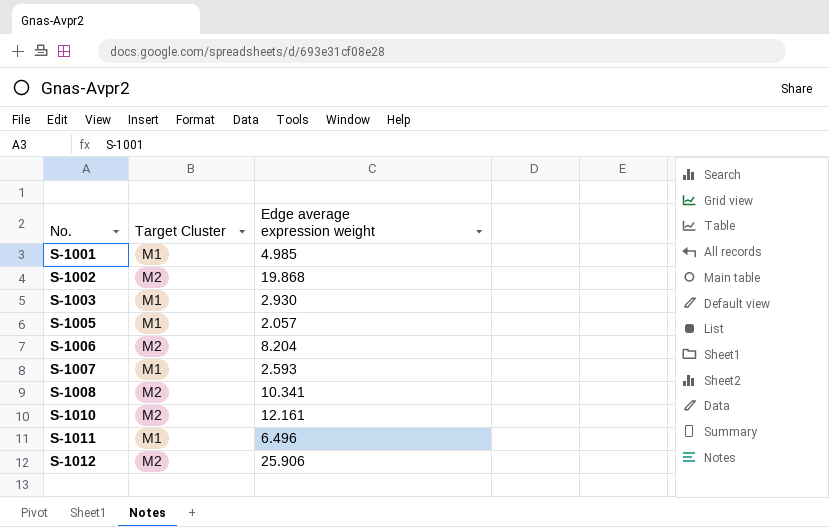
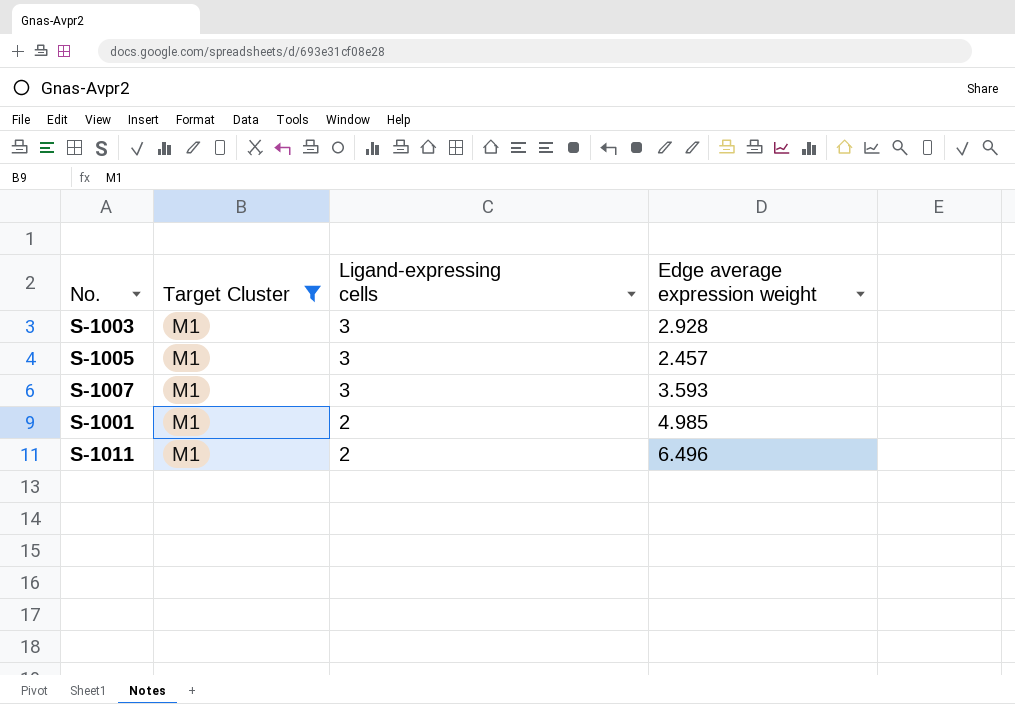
filter: none -> Target Cluster = M1
row order: No. ascending -> Ligand-expressing cells descending
column Ligand-expressing cells | position: none -> 3
S-1003 | Edge average expression weight: 2.930 -> 2.928
S-1005 | Edge average expression weight: 2.057 -> 2.457
S-1007 | Edge average expression weight: 2.593 -> 3.593

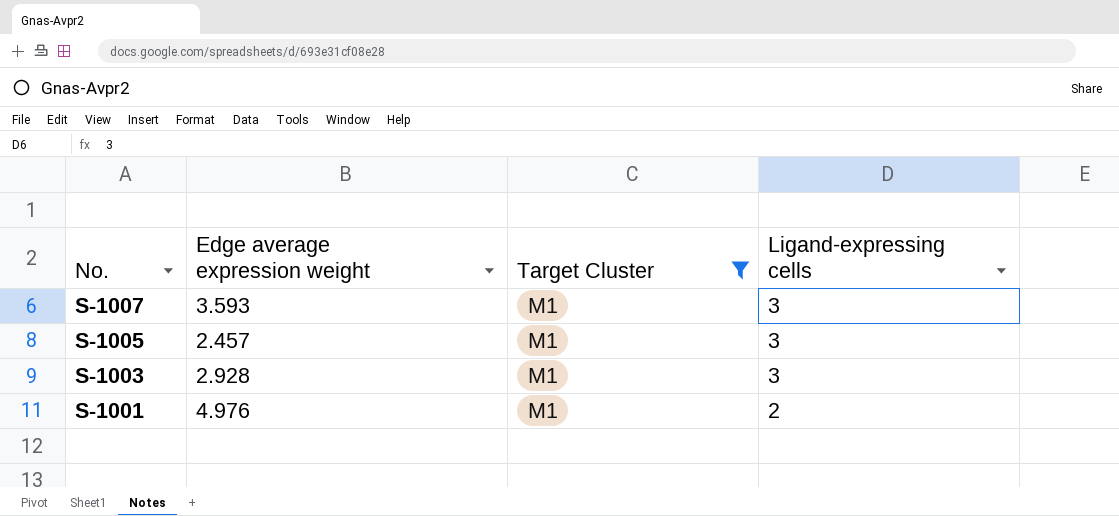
row order: Ligand-expressing cells descending -> No. descending
column Edge average expression weight | position: 4 -> 2
row S-1011: M1 | 2 | 6.496 -> none
S-1001 | Edge average expression weight: 4.985 -> 4.976

